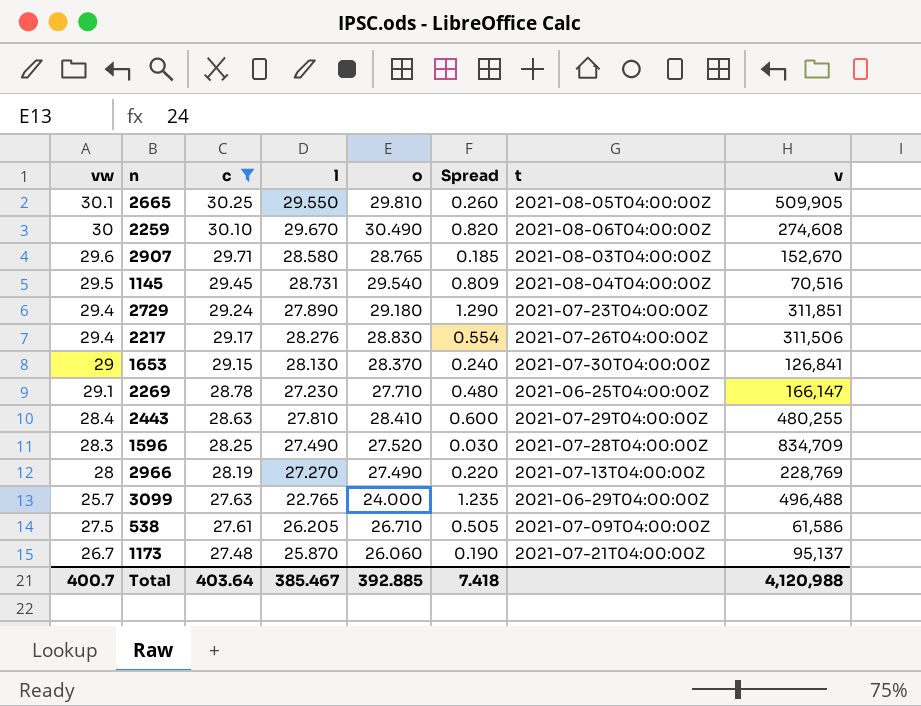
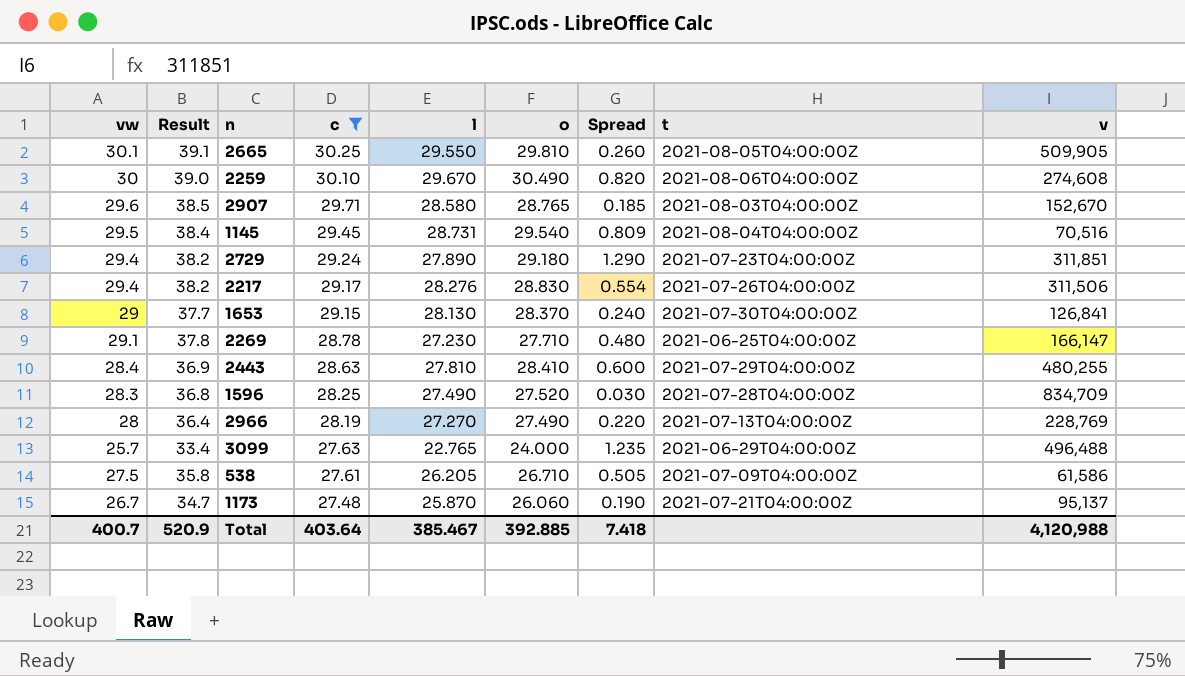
column Result | formula: none -> [vw] * 1.3

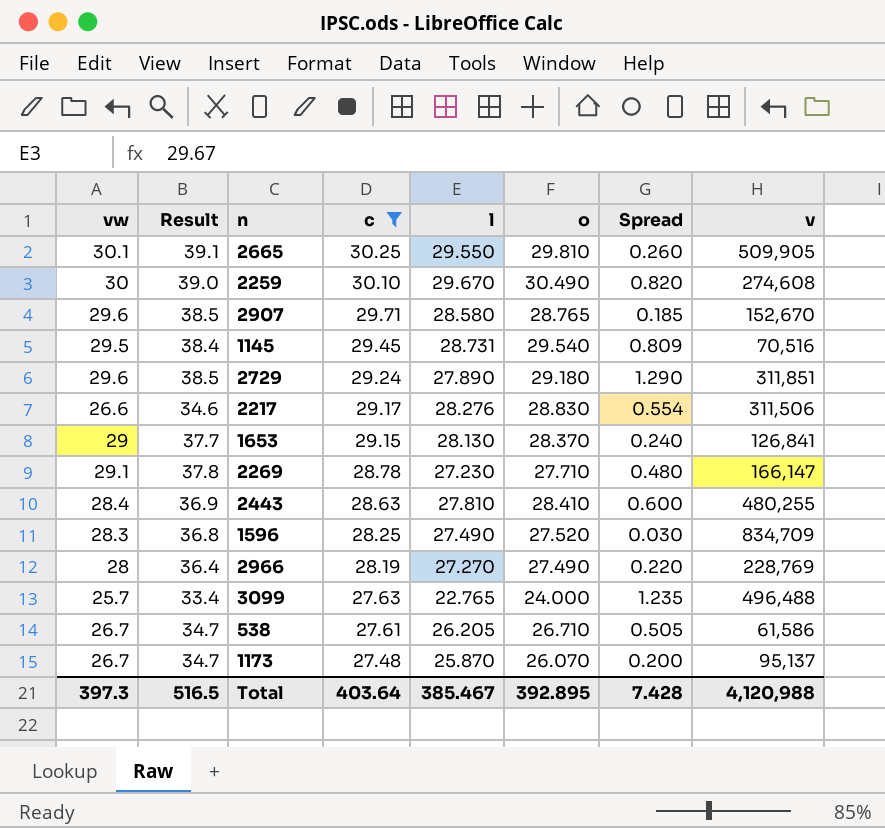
column t | position: 8 -> none
2729 | vw: 29.4 -> 29.6
2729 | Result: 38.2 -> 38.5
2217 | vw: 29.4 -> 26.6
2217 | Result: 38.2 -> 34.6
538 | vw: 27.5 -> 26.7
538 | Result: 35.8 -> 34.7
1173 | o: 26.060 -> 26.070
1173 | Spread: 0.190 -> 0.200
Total | vw: 400.7 -> 397.3
Total | Result: 520.9 -> 516.5
Total | o: 392.885 -> 392.895
Total | Spread: 7.418 -> 7.428

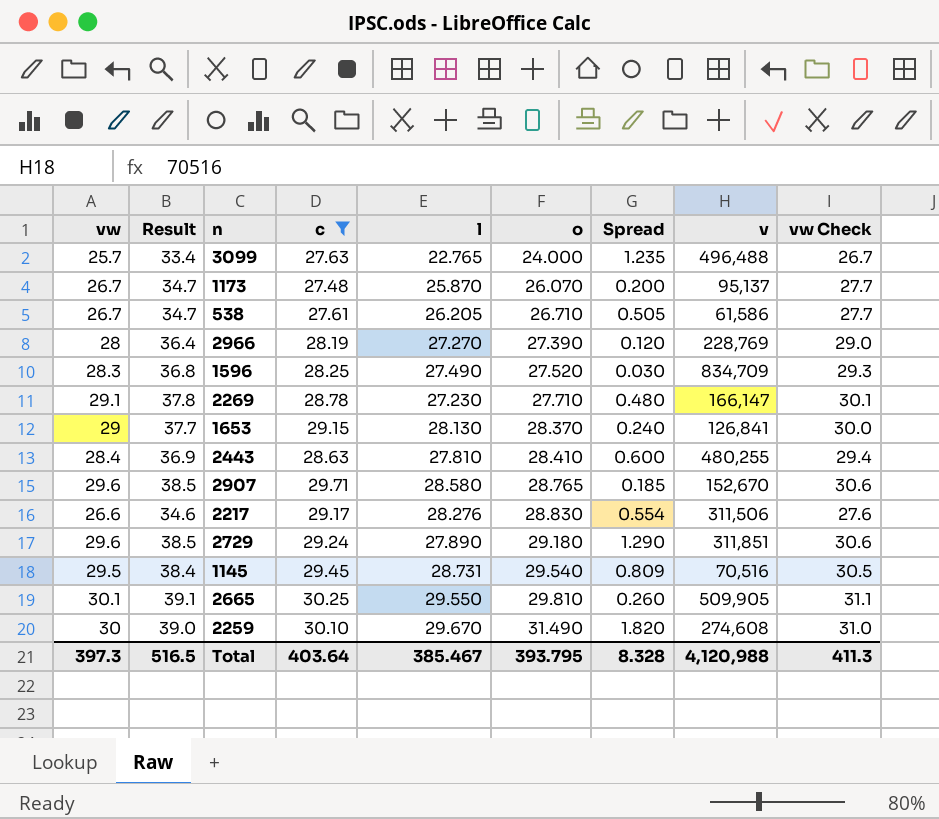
row order: c descending -> o ascending
column vw Check | formula: none -> [vw] + 1
2966 | o: 27.490 -> 27.390
2966 | Spread: 0.220 -> 0.120
2259 | o: 30.490 -> 31.490
2259 | Spread: 0.820 -> 1.820
Total | o: 392.895 -> 393.795
Total | Spread: 7.428 -> 8.328

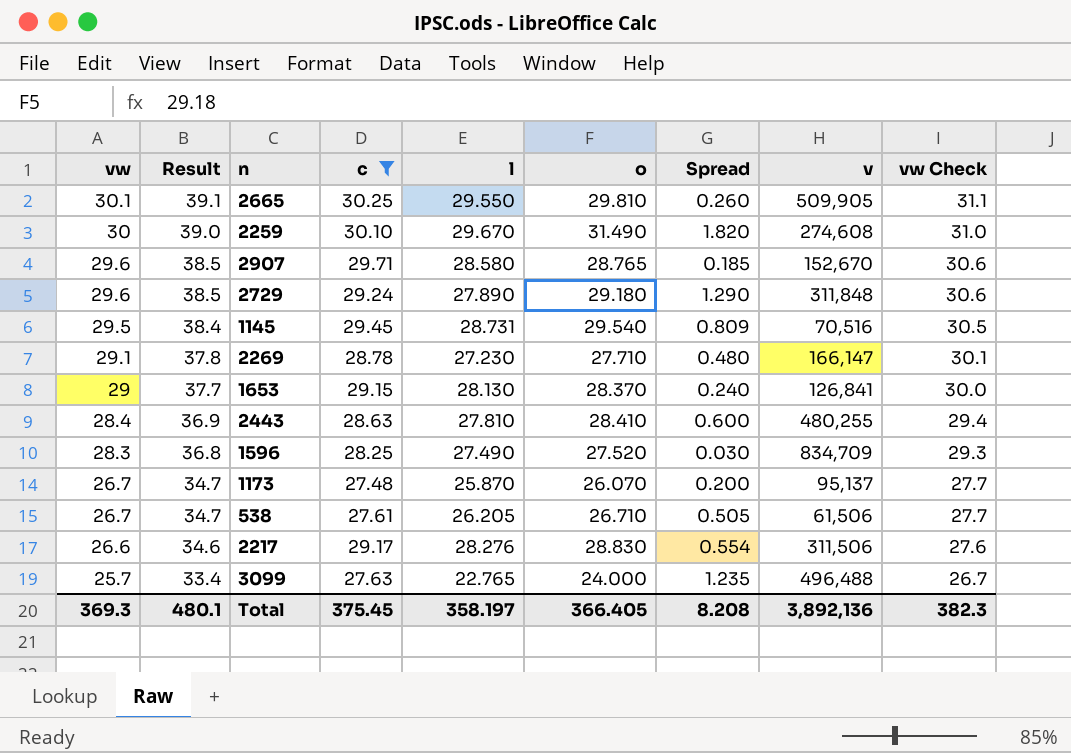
row order: o ascending -> vw descending
row 2966: 28 | 36.4 | 28.19 | 27.270 | 27.390 | 0.120 | 228,769 | 29.0 -> none
2729 | v: 311,851 -> 311,848
538 | v: 61,586 -> 61,506
Total | vw: 397.3 -> 369.3
Total | Result: 516.5 -> 480.1
Total | c: 403.64 -> 375.45
Total | l: 385.467 -> 358.197
Total | o: 393.795 -> 366.405
Total | Spread: 8.328 -> 8.208
Total | v: 4,120,988 -> 3,892,136
Total | vw Check: 411.3 -> 382.3

